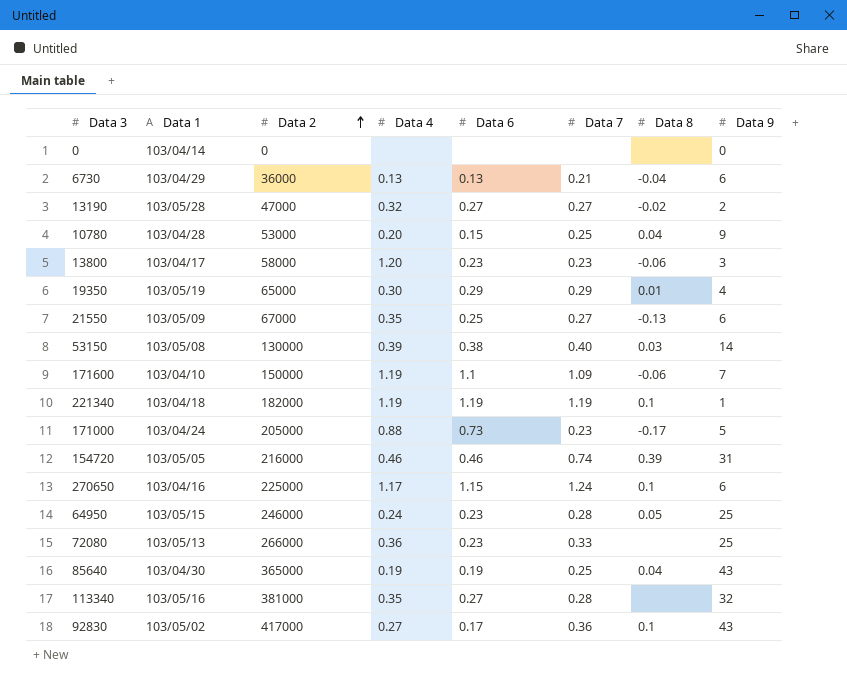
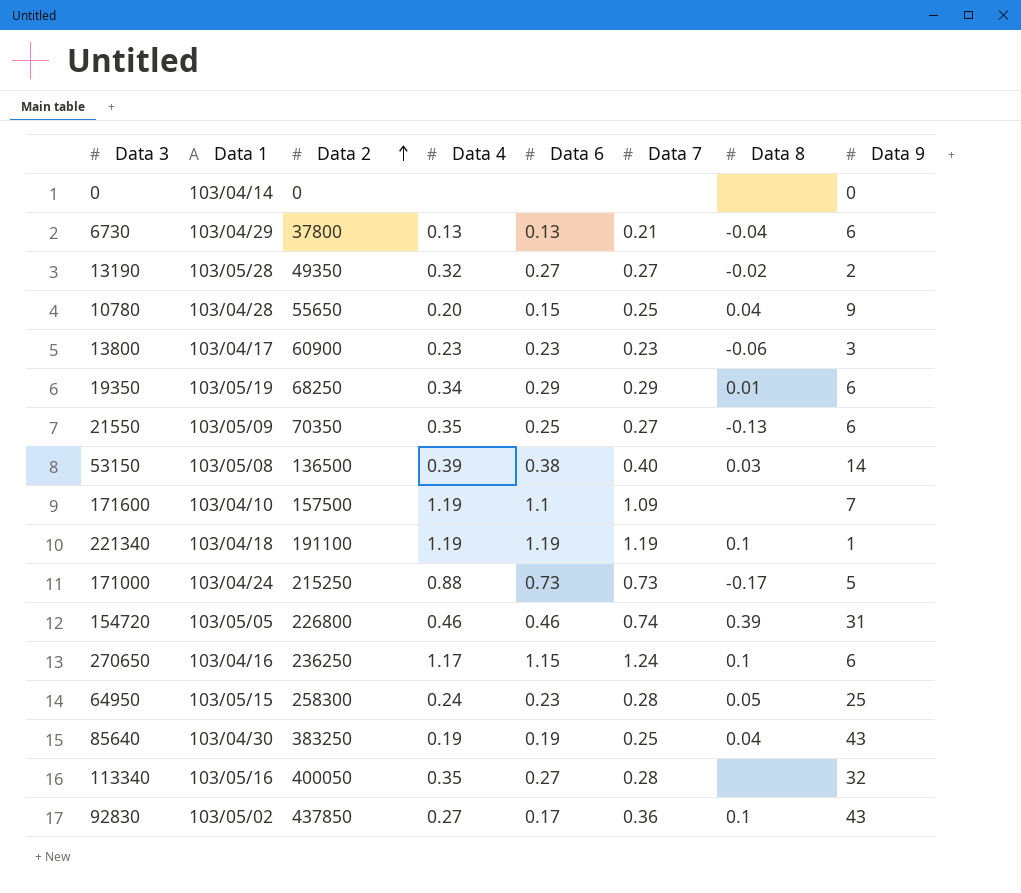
row 72080: 103/05/13 | 266000 | 0.36 | 0.23 | 0.33 | none | 25 -> none
6730 | Data 2: 36000 -> 37800
13190 | Data 2: 47000 -> 49350
10780 | Data 2: 53000 -> 55650
13800 | Data 2: 58000 -> 60900
13800 | Data 4: 1.20 -> 0.23
19350 | Data 2: 65000 -> 68250
19350 | Data 4: 0.30 -> 0.34
19350 | Data 9: 4 -> 6
21550 | Data 2: 67000 -> 70350
53150 | Data 2: 130000 -> 136500
171600 | Data 2: 150000 -> 157500
171600 | Data 8: -0.06 -> none
221340 | Data 2: 182000 -> 191100
171000 | Data 2: 205000 -> 215250
171000 | Data 7: 0.23 -> 0.73
154720 | Data 2: 216000 -> 226800
270650 | Data 2: 225000 -> 236250
64950 | Data 2: 246000 -> 258300
85640 | Data 2: 365000 -> 383250
113340 | Data 2: 381000 -> 400050
92830 | Data 2: 417000 -> 437850

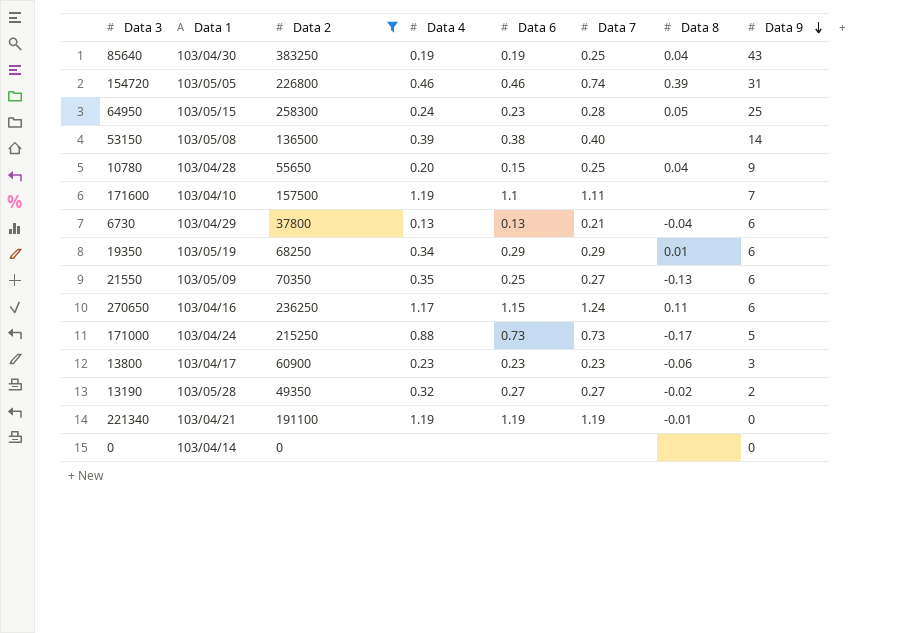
filter: none -> Data 2 <= 383250
row order: Data 2 ascending -> Data 9 descending
53150 | Data 8: 0.03 -> none
171600 | Data 7: 1.09 -> 1.11
270650 | Data 8: 0.1 -> 0.11
221340 | Data 1: 103/04/18 -> 103/04/21
221340 | Data 8: 0.1 -> -0.01
221340 | Data 9: 1 -> 0

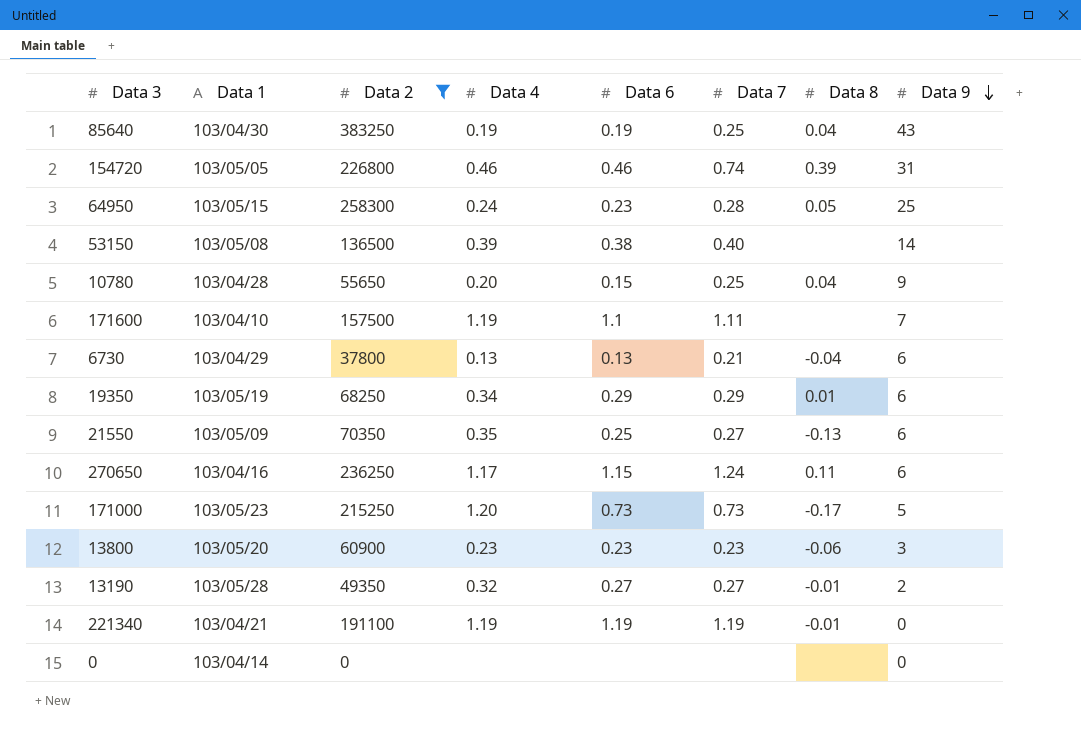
171000 | Data 1: 103/04/24 -> 103/05/23
171000 | Data 4: 0.88 -> 1.20
13800 | Data 1: 103/04/17 -> 103/05/20
13190 | Data 8: -0.02 -> -0.01

